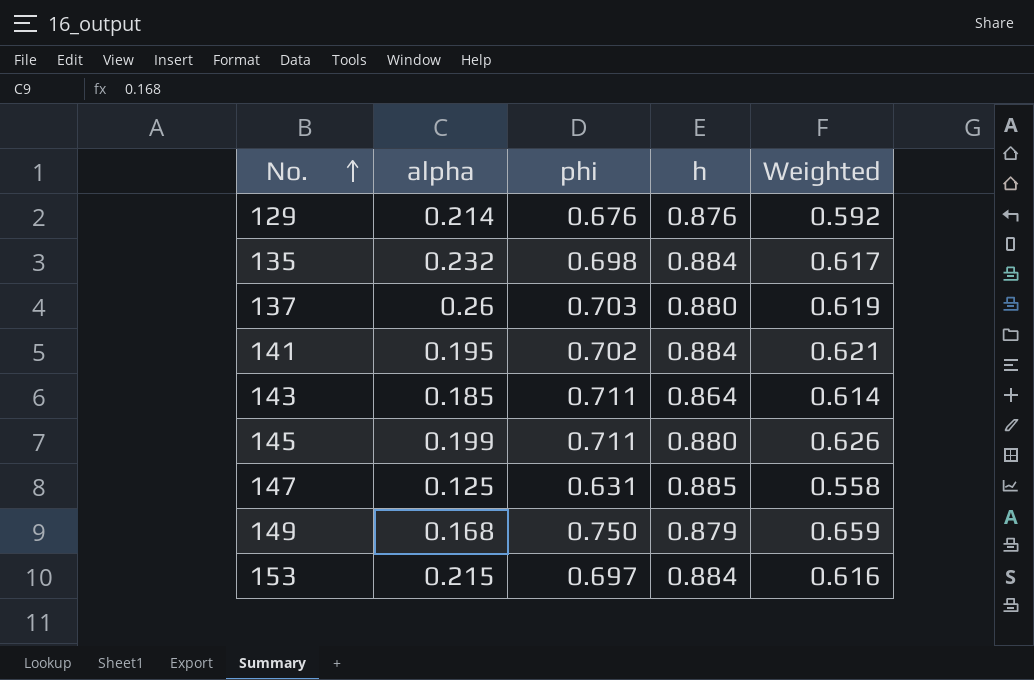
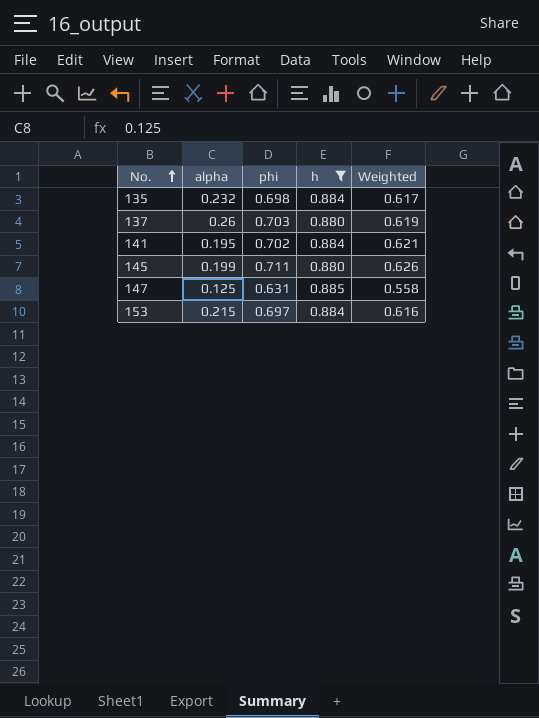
filter: none -> h >= 0.880

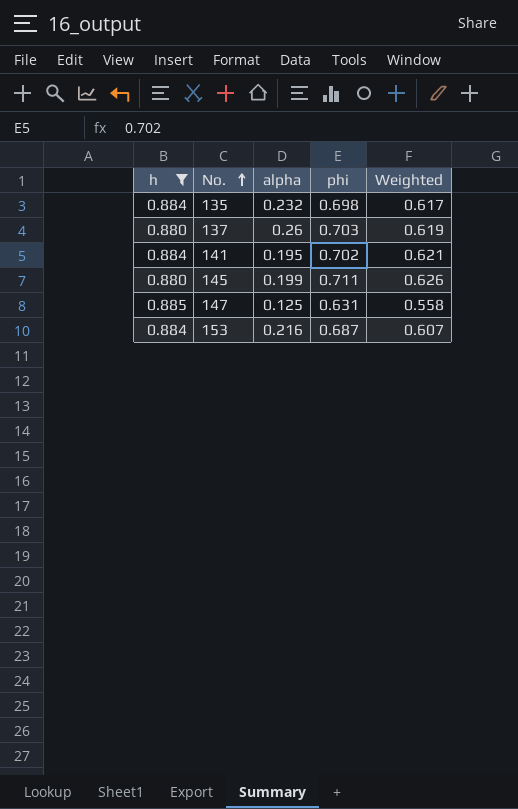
column h | position: 4 -> 1
153 | alpha: 0.215 -> 0.216
153 | phi: 0.697 -> 0.687
153 | Weighted: 0.616 -> 0.607

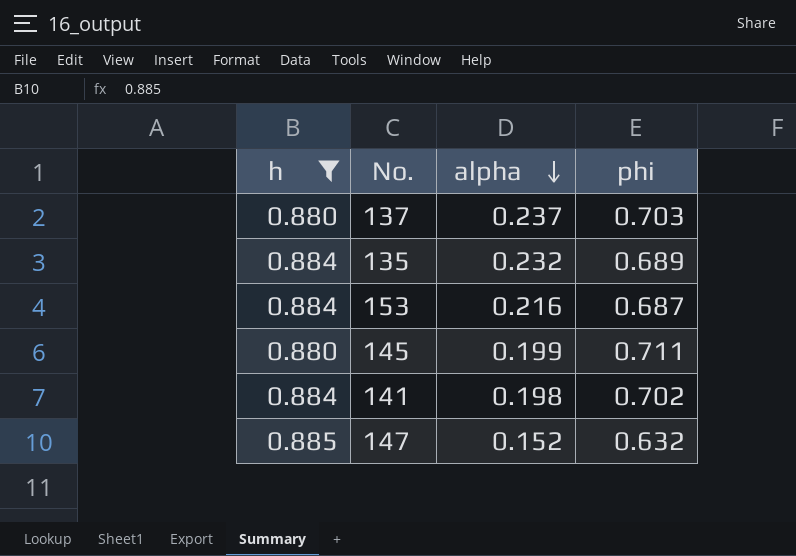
row order: No. ascending -> alpha descending
column Weighted | formula: [h] * [phi] -> none
137 | alpha: 0.26 -> 0.237
135 | phi: 0.698 -> 0.689
141 | alpha: 0.195 -> 0.198
147 | alpha: 0.125 -> 0.152
147 | phi: 0.631 -> 0.632

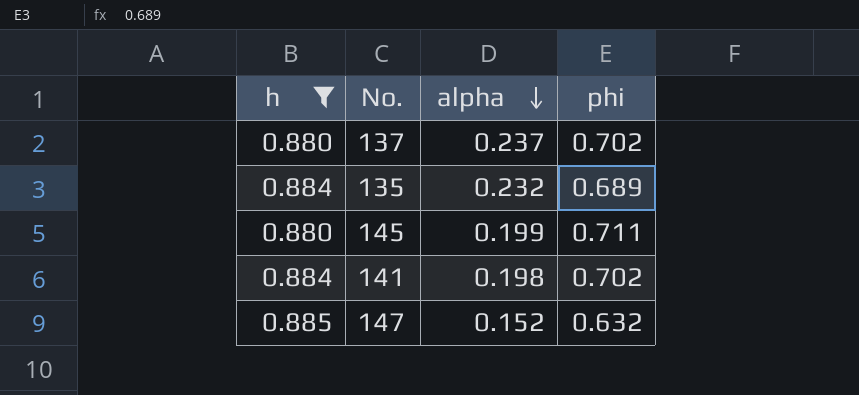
row 153: 0.884 | 0.216 | 0.687 -> none
137 | phi: 0.703 -> 0.702

